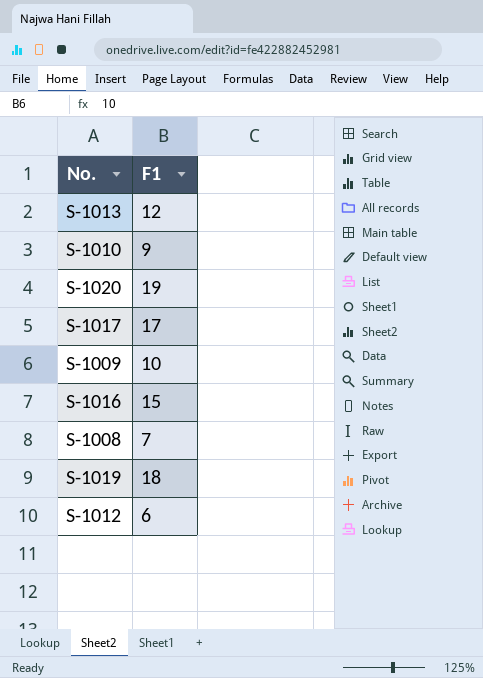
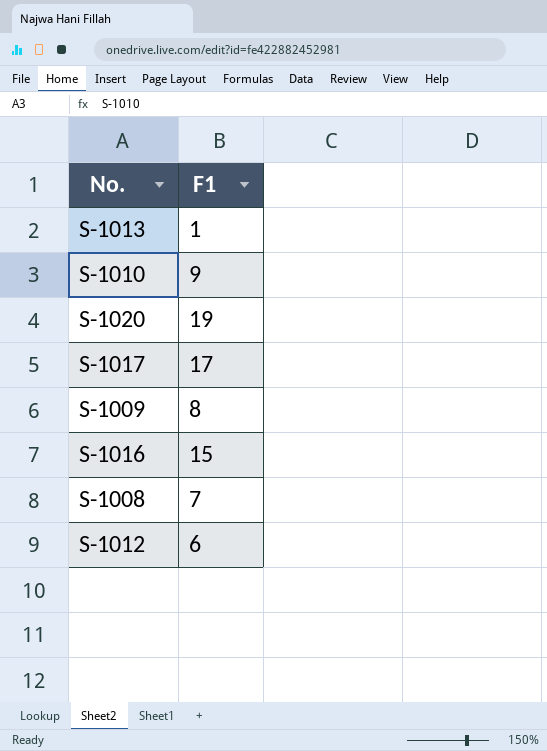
row S-1019: 18 -> none
S-1013 | F1: 12 -> 1
S-1009 | F1: 10 -> 8

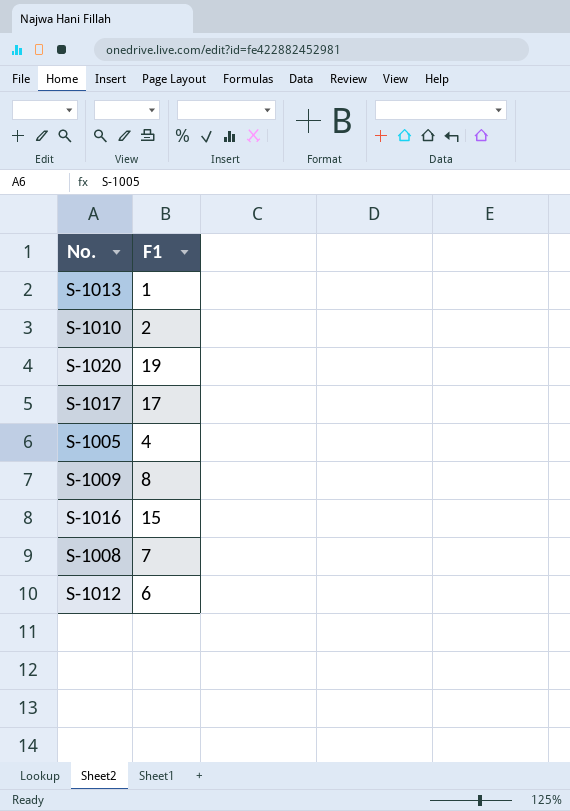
S-1010 | F1: 9 -> 2
row S-1005: none -> 4

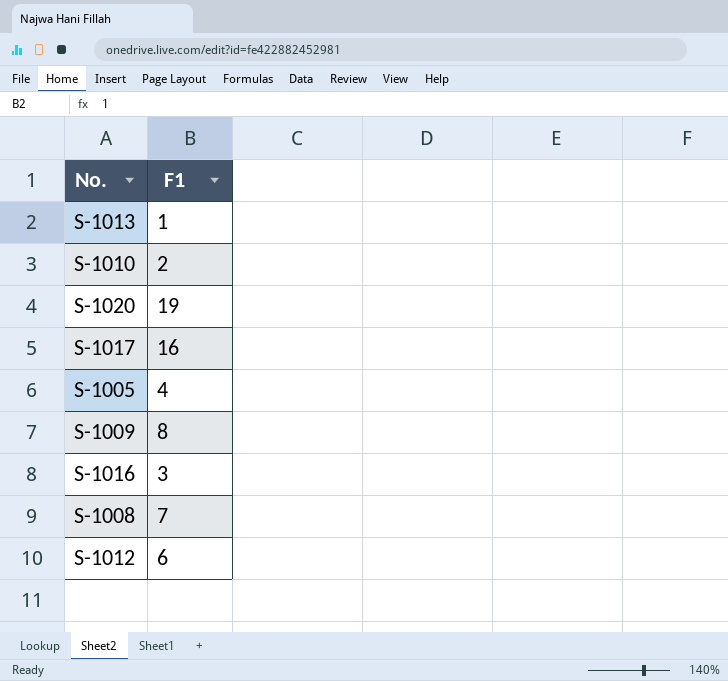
S-1017 | F1: 17 -> 16
S-1016 | F1: 15 -> 3

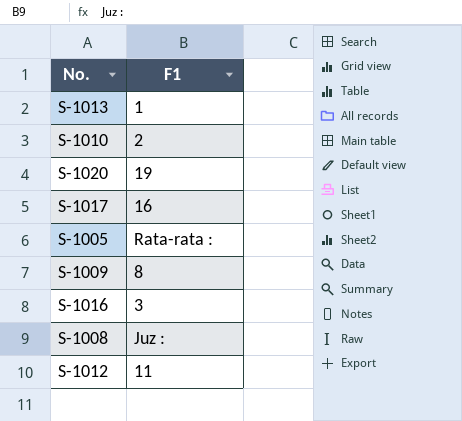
S-1005 | F1: 4 -> Rata-rata :
S-1008 | F1: 7 -> Juz :
S-1012 | F1: 6 -> 11

